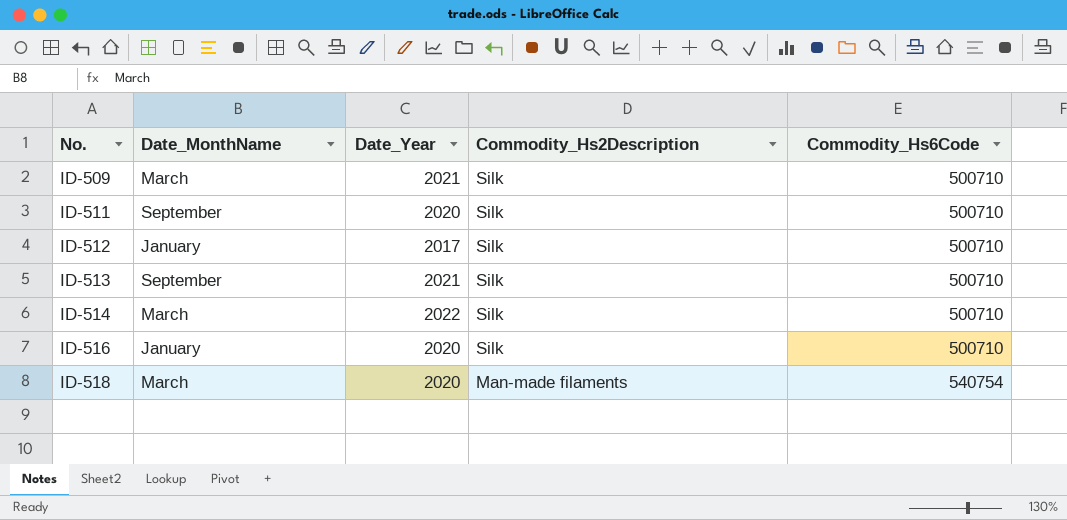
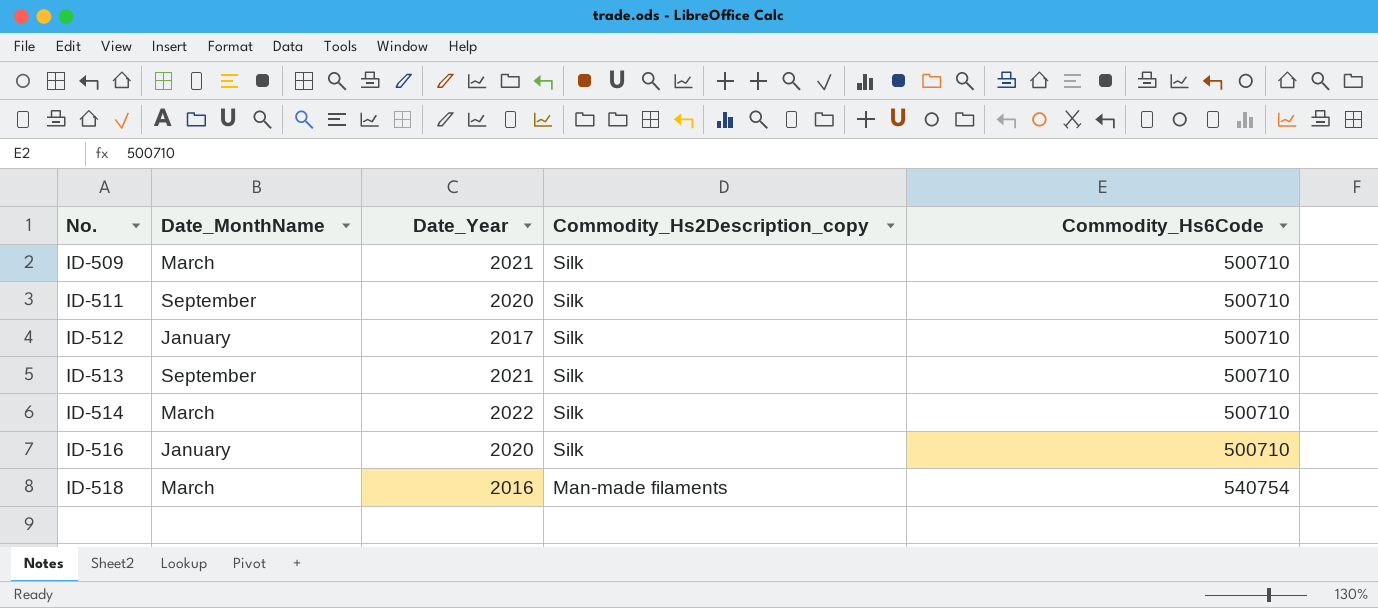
column name: Commodity_Hs2Description -> Commodity_Hs2Description_copy
ID-518 | Date_Year: 2020 -> 2016

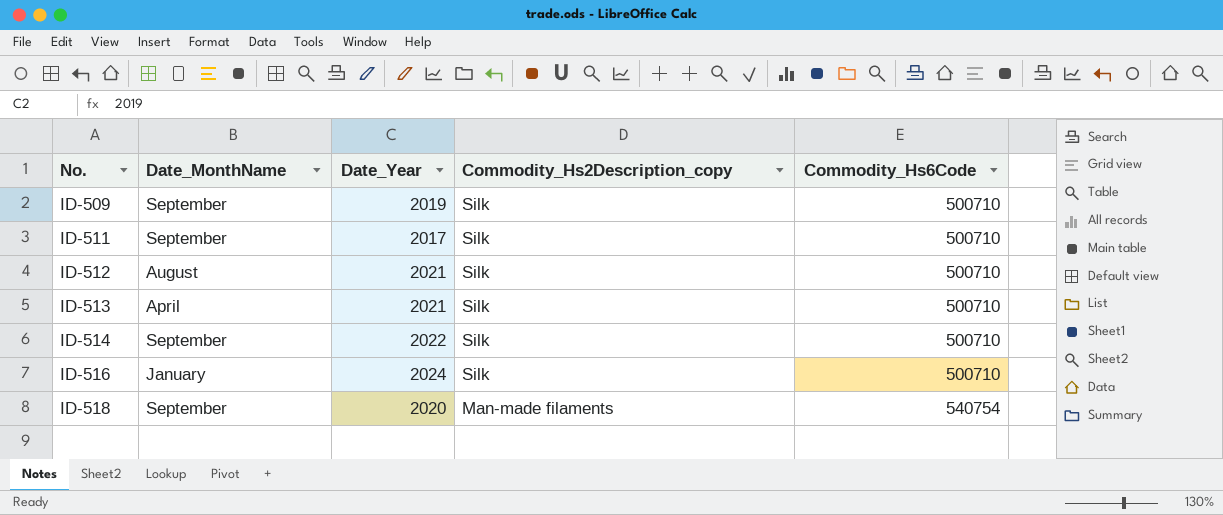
ID-509 | Date_MonthName: March -> September
ID-509 | Date_Year: 2021 -> 2019
ID-511 | Date_Year: 2020 -> 2017
ID-512 | Date_MonthName: January -> August
ID-512 | Date_Year: 2017 -> 2021
ID-513 | Date_MonthName: September -> April
ID-514 | Date_MonthName: March -> September
ID-516 | Date_Year: 2020 -> 2024
ID-518 | Date_MonthName: March -> September
ID-518 | Date_Year: 2016 -> 2020

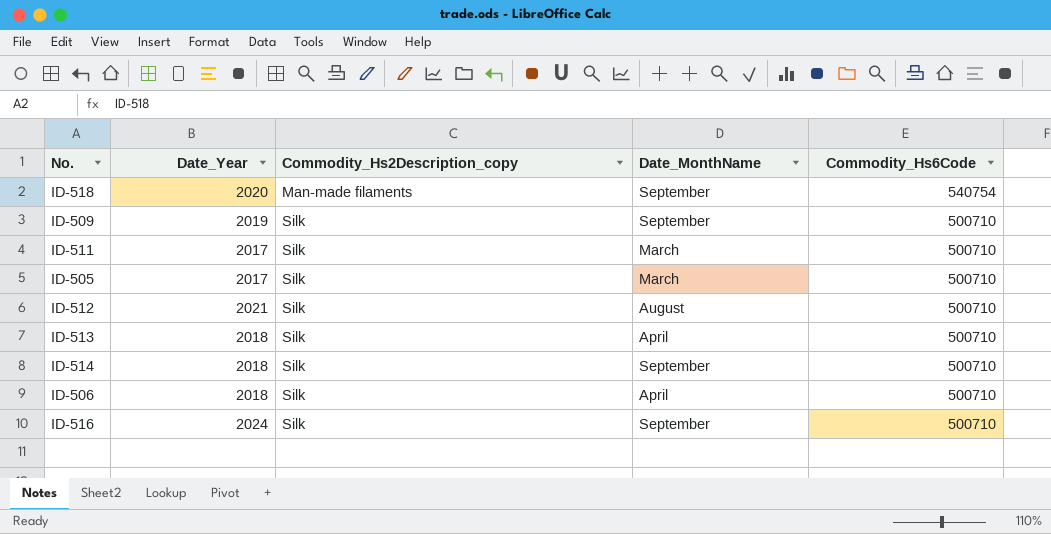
row order: No. ascending -> Commodity_Hs2Description_copy ascending
column Date_MonthName | position: 2 -> 4
ID-511 | Date_MonthName: September -> March
row ID-505: none -> 2017 | Silk | March | 500710
ID-513 | Date_Year: 2021 -> 2018
ID-514 | Date_Year: 2022 -> 2018
row ID-506: none -> 2018 | Silk | April | 500710
ID-516 | Date_MonthName: January -> September

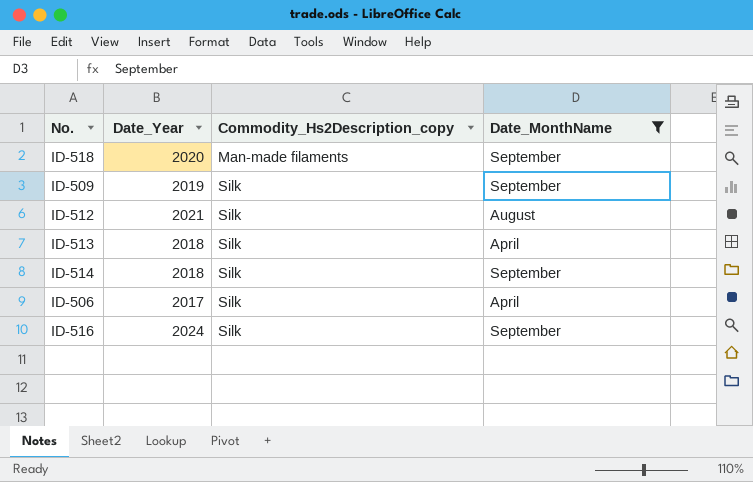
filter: none -> Date_MonthName != March
column Commodity_Hs6Code | position: 5 -> none
ID-506 | Date_Year: 2018 -> 2017

